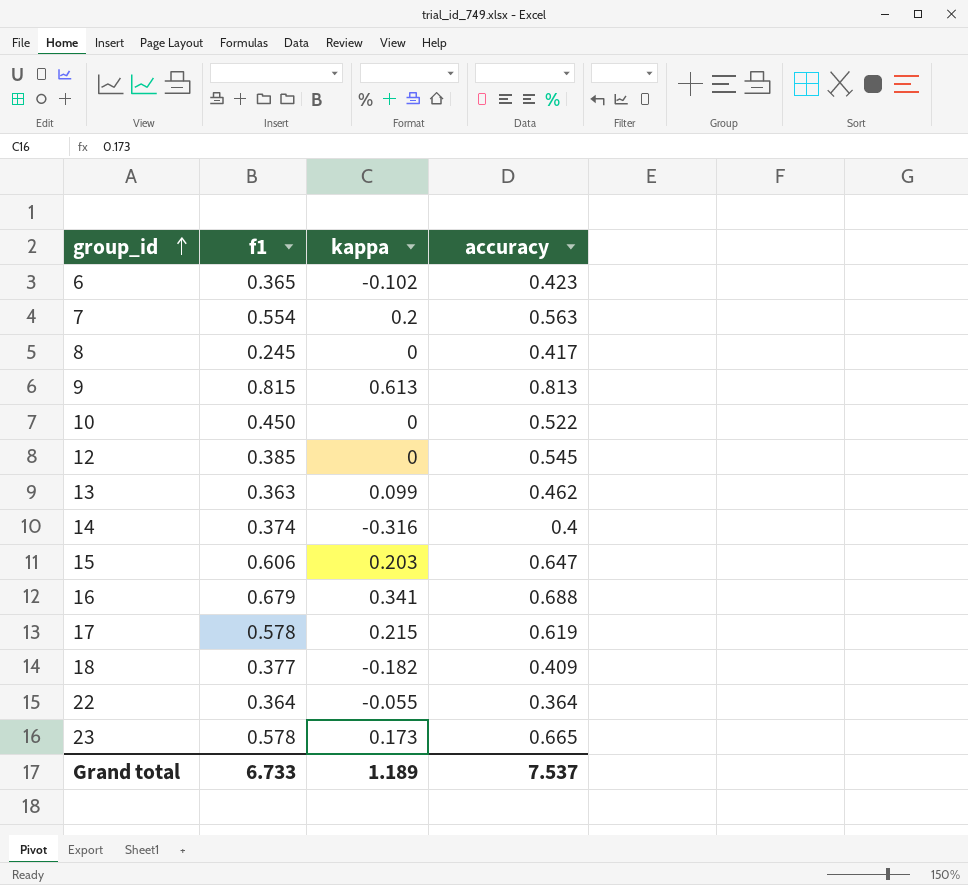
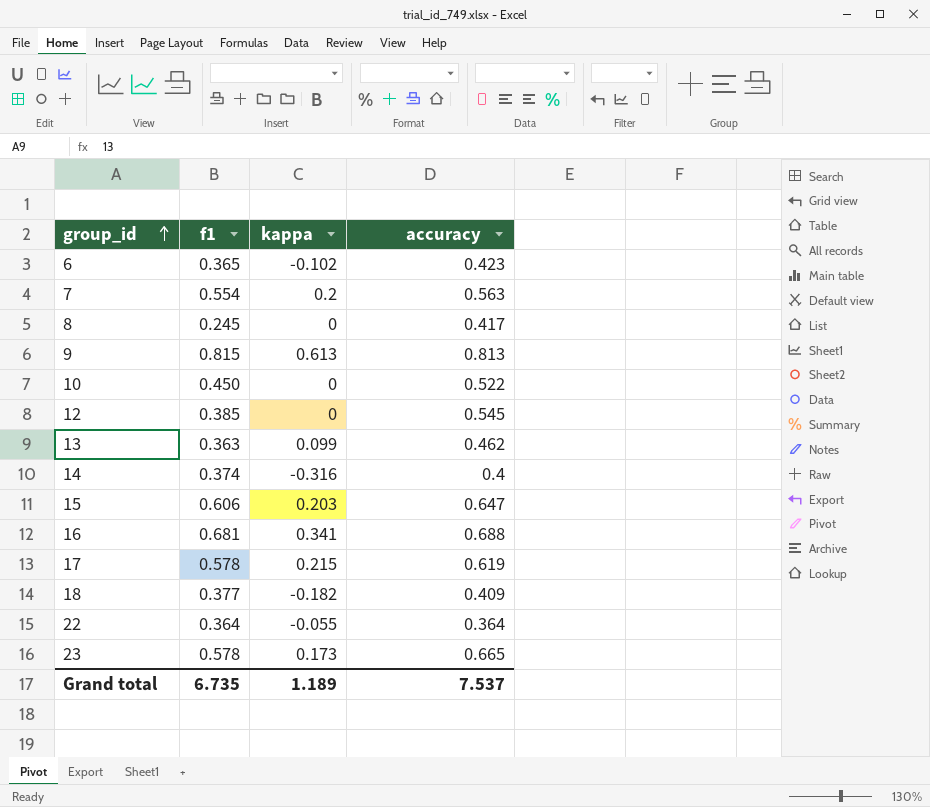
16 | f1: 0.679 -> 0.681
Grand total | f1: 6.733 -> 6.735

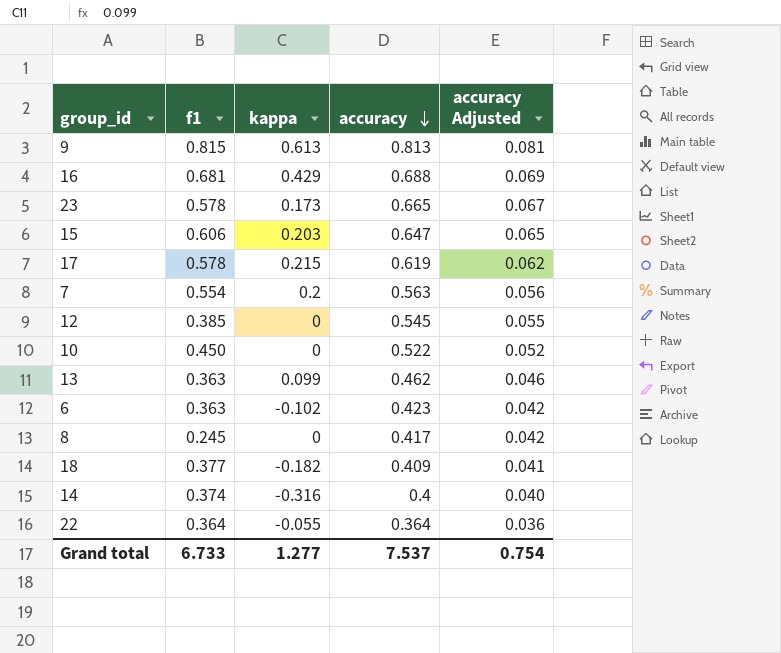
row order: group_id ascending -> accuracy descending
column accuracy Adjusted | formula: none -> [accuracy] * 0.1
16 | kappa: 0.341 -> 0.429
6 | f1: 0.365 -> 0.363
Grand total | f1: 6.735 -> 6.733
Grand total | kappa: 1.189 -> 1.277

